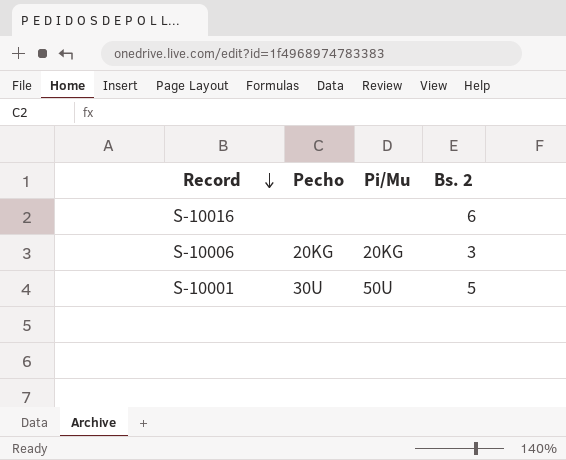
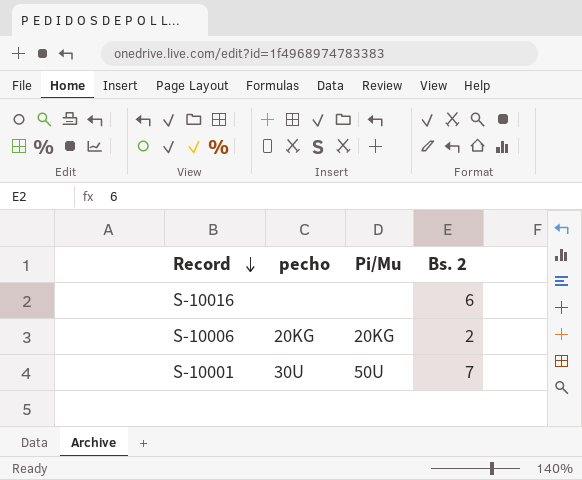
column name: Pecho -> pecho
S-10006 | Bs. 2: 3 -> 2
S-10001 | Bs. 2: 5 -> 7

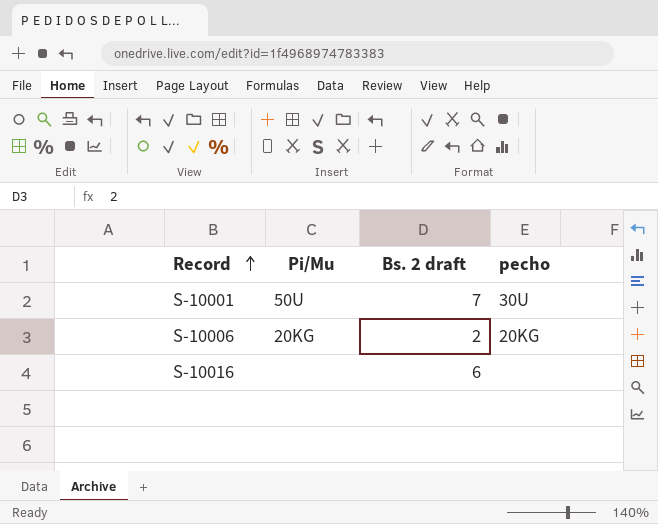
row order: Record descending -> Record ascending
column name: Bs. 2 -> Bs. 2 draft
column pecho | position: 2 -> 4

